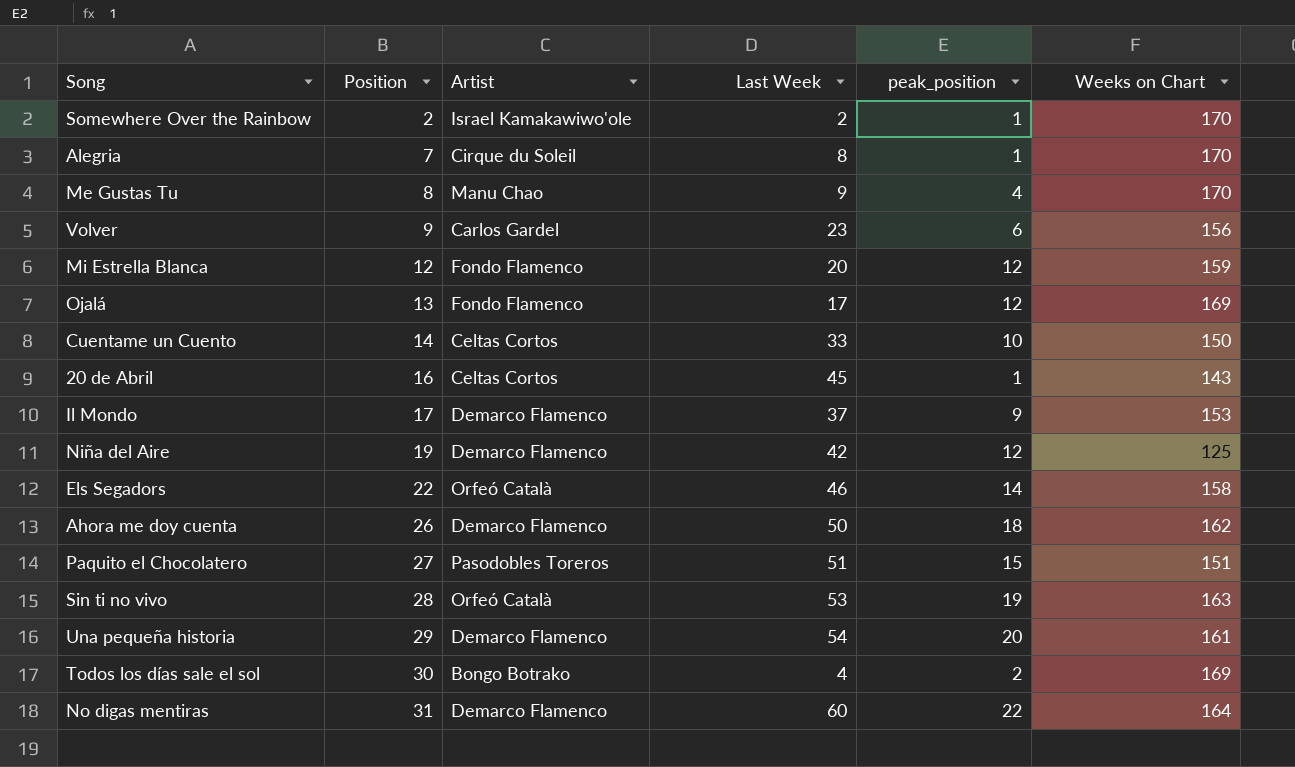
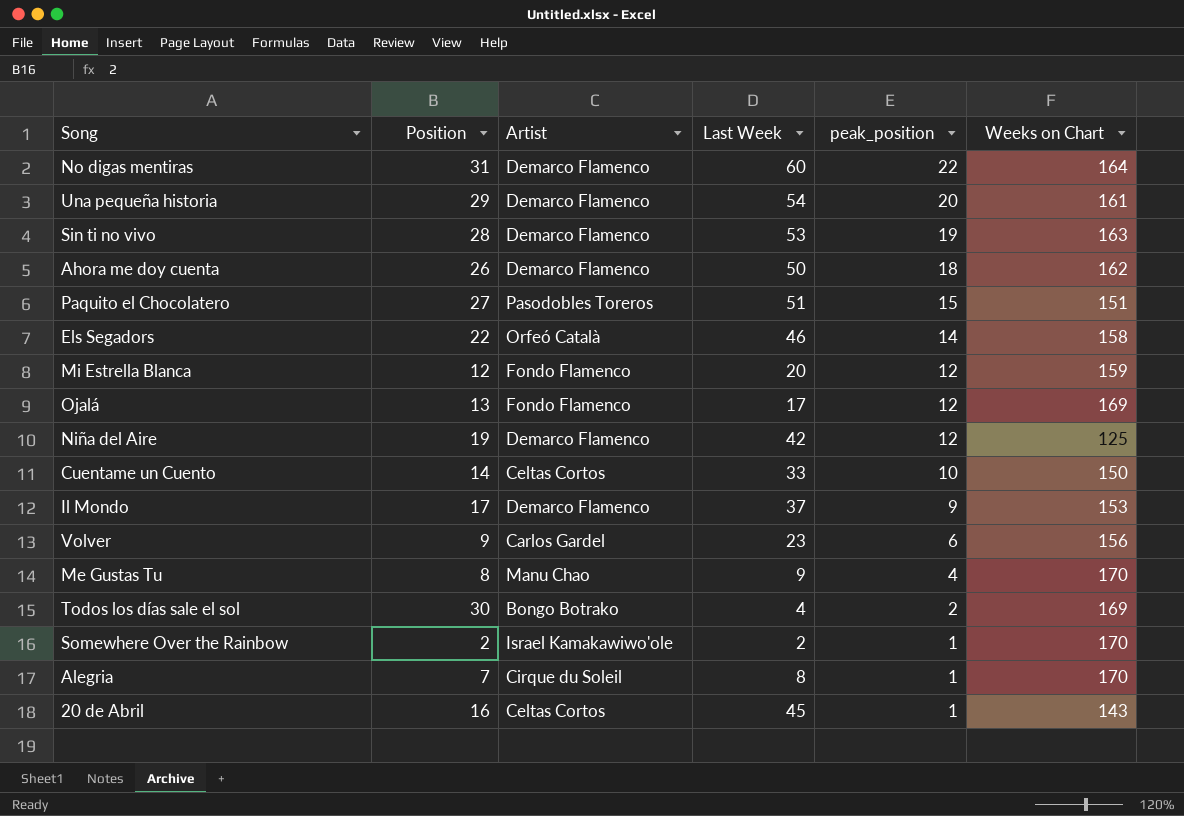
row order: Position ascending -> peak_position descending
Sin ti no vivo | Artist: Orfeó Català -> Demarco Flamenco

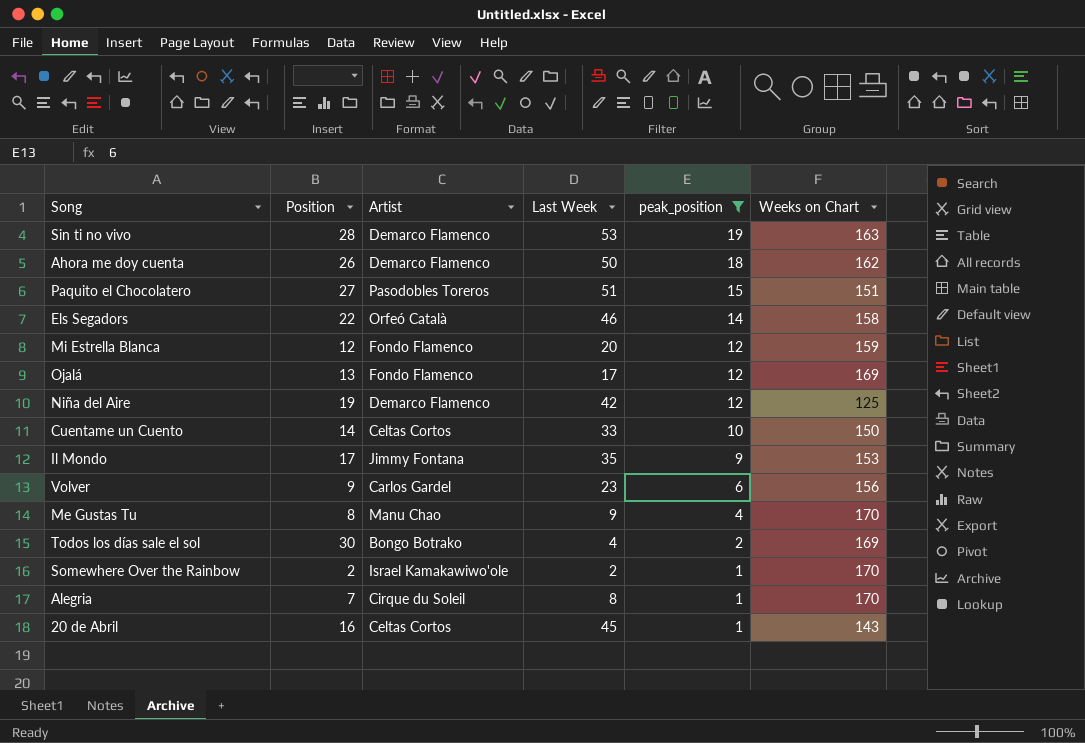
filter: none -> peak_position <= 19
Il Mondo | Artist: Demarco Flamenco -> Jimmy Fontana
Il Mondo | Last Week: 37 -> 35

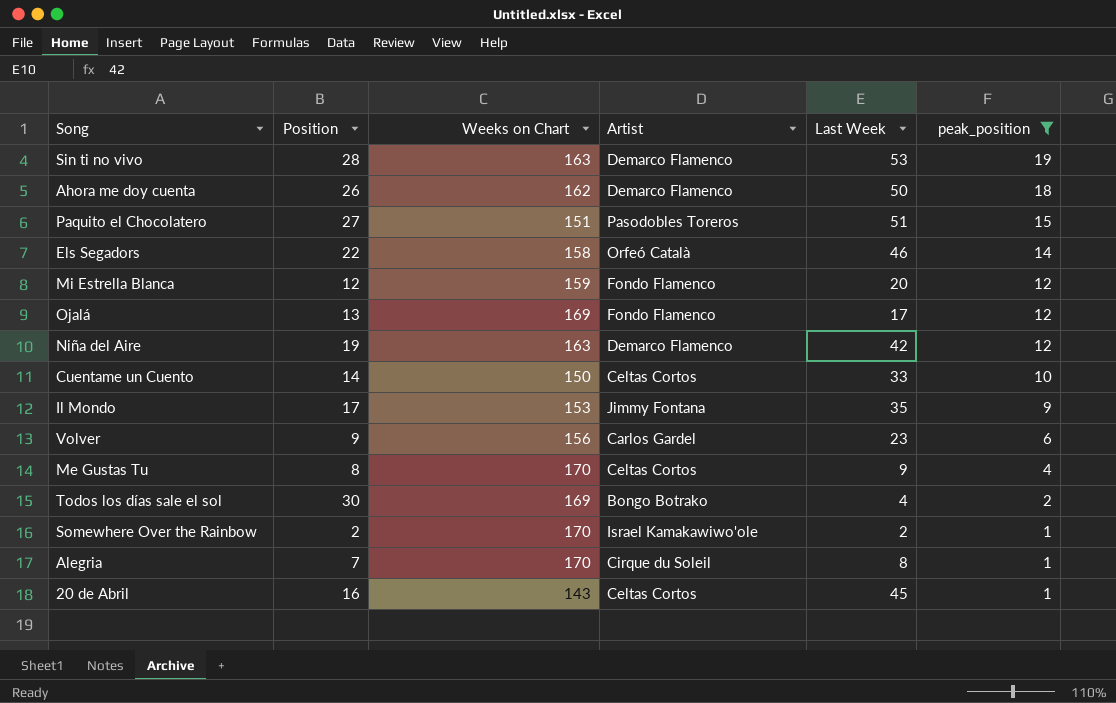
column Weeks on Chart | position: 6 -> 3
Niña del Aire | Weeks on Chart: 125 -> 163
Me Gustas Tu | Artist: Manu Chao -> Celtas Cortos

